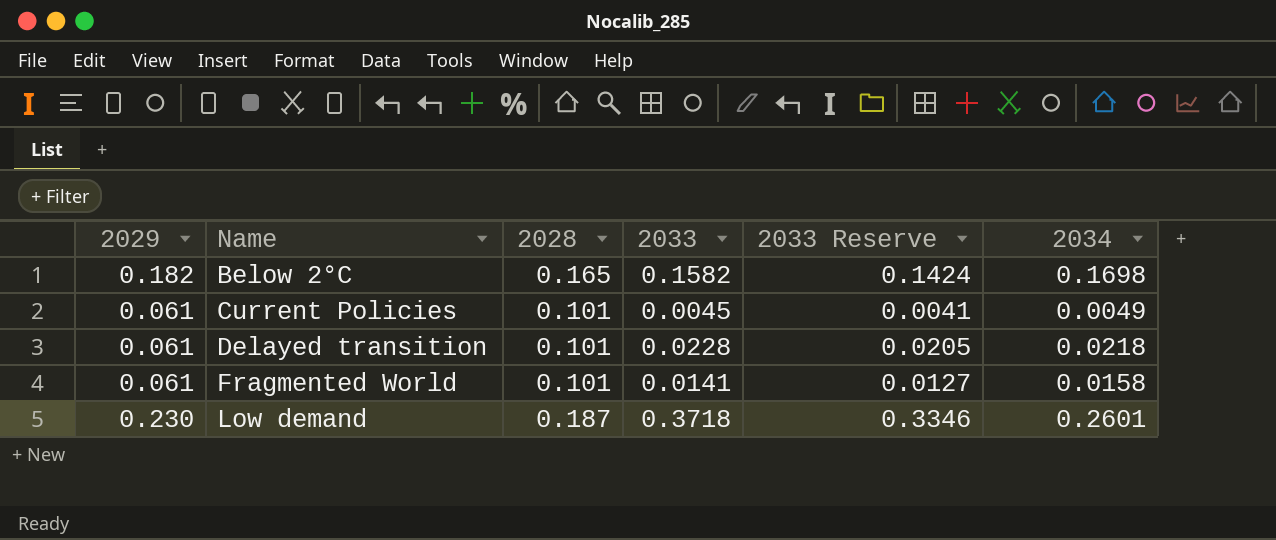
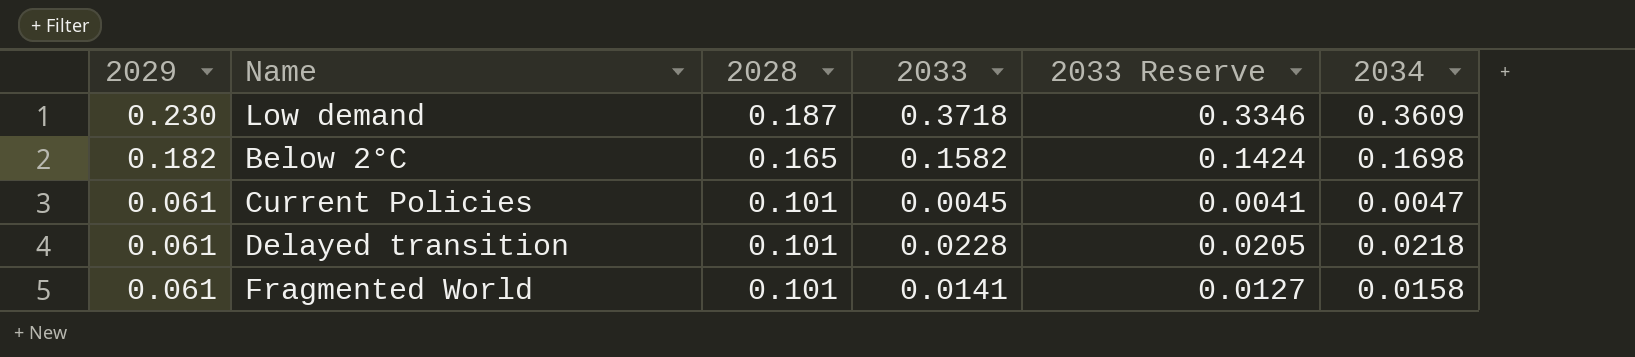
row order: Name ascending -> 2029 descending
Low demand | 2034: 0.2601 -> 0.3609
Current Policies | 2034: 0.0049 -> 0.0047

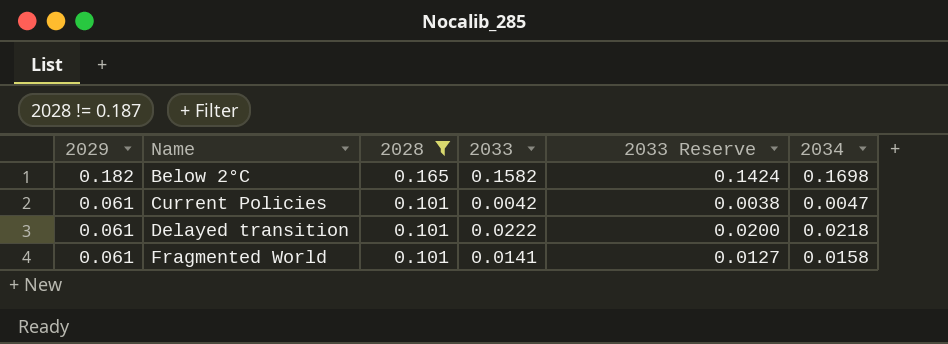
filter: none -> 2028 != 0.187
Current Policies | 2033: 0.0045 -> 0.0042
Current Policies | 2033 Reserve: 0.0041 -> 0.0038
Delayed transition | 2033: 0.0228 -> 0.0222
Delayed transition | 2033 Reserve: 0.0205 -> 0.0200

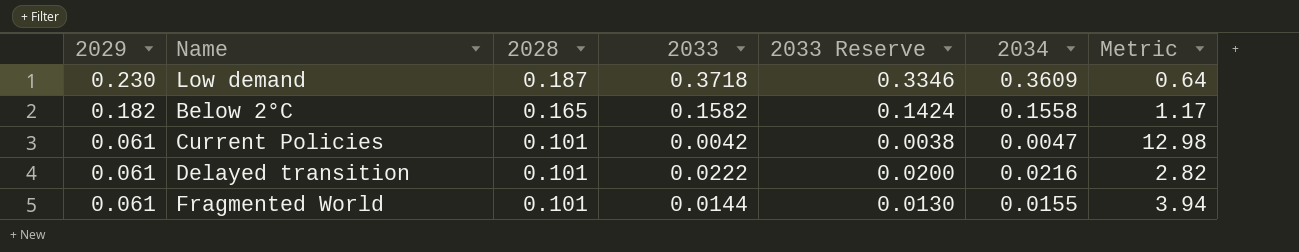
filter: 2028 != 0.187 -> none
column Metric | formula: none -> [2029] / [2034]
Below 2°C | 2034: 0.1698 -> 0.1558
Delayed transition | 2034: 0.0218 -> 0.0216
Fragmented World | 2033: 0.0141 -> 0.0144
Fragmented World | 2033 Reserve: 0.0127 -> 0.0130
Fragmented World | 2034: 0.0158 -> 0.0155

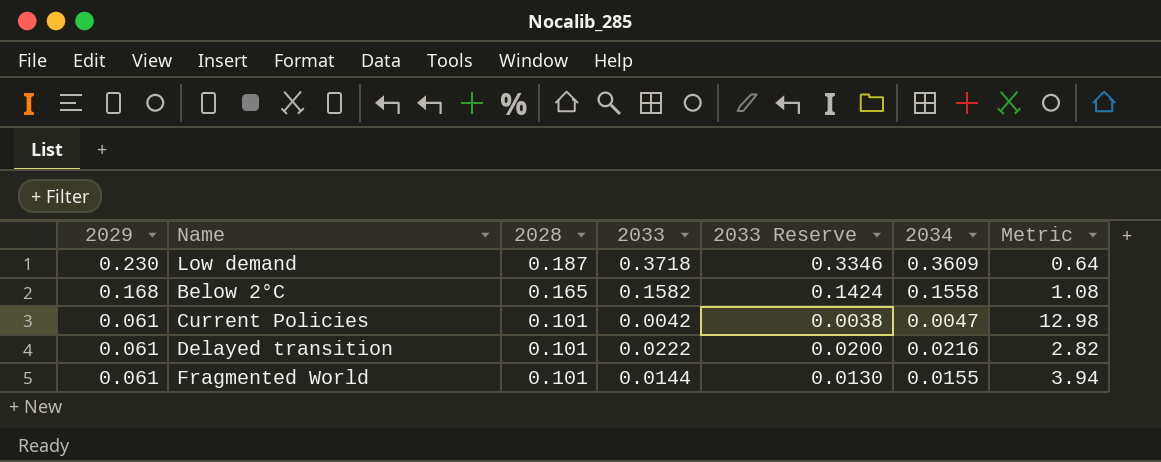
Below 2°C | 2029: 0.182 -> 0.168
Below 2°C | Metric: 1.17 -> 1.08

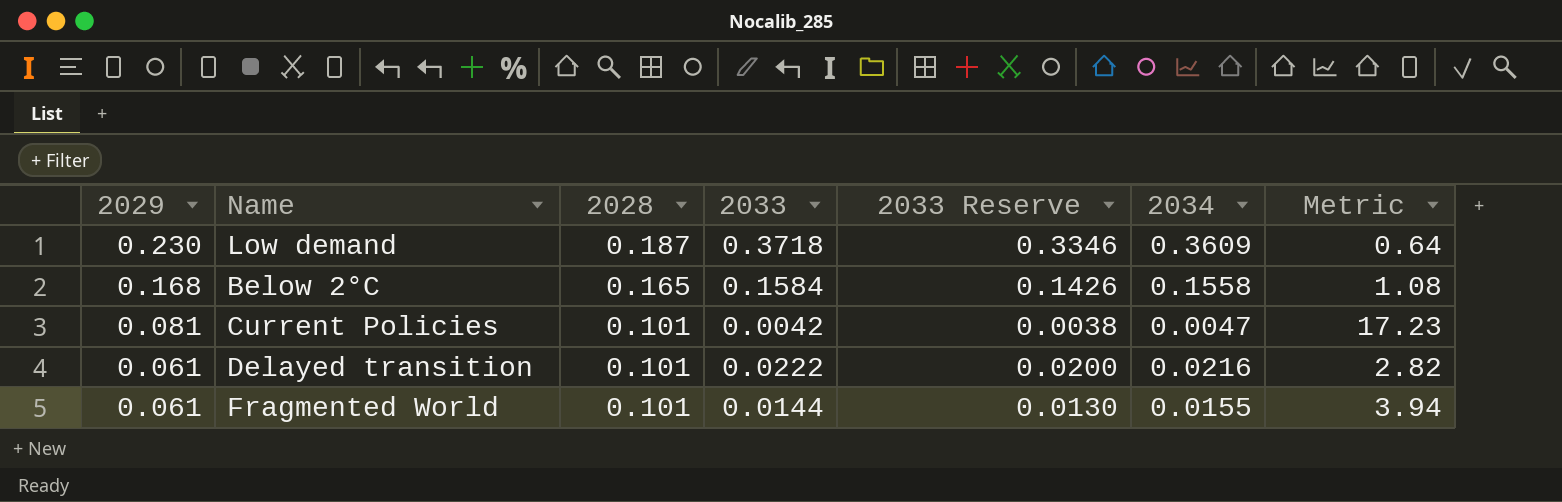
Below 2°C | 2033: 0.1582 -> 0.1584
Below 2°C | 2033 Reserve: 0.1424 -> 0.1426
Current Policies | 2029: 0.061 -> 0.081
Current Policies | Metric: 12.98 -> 17.23

